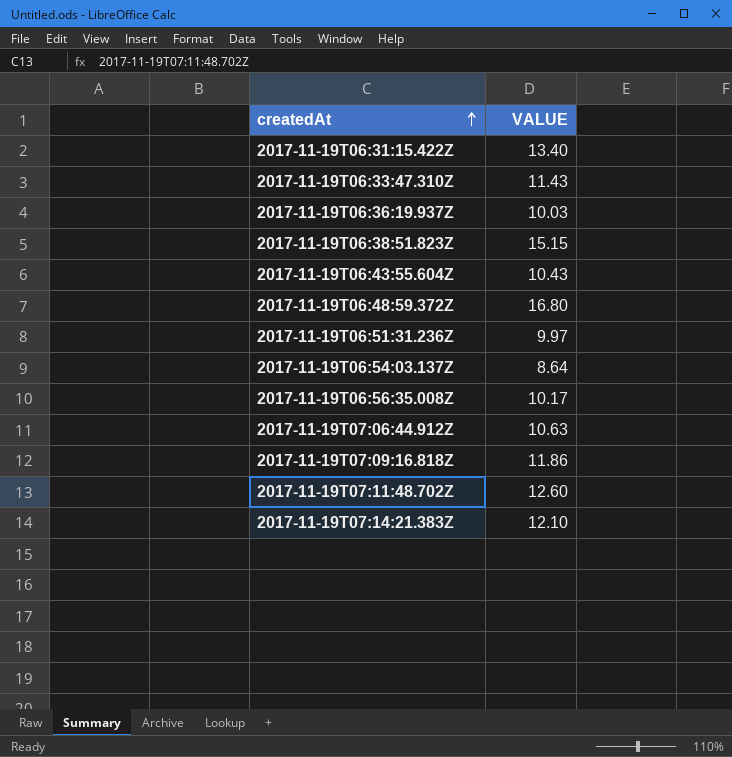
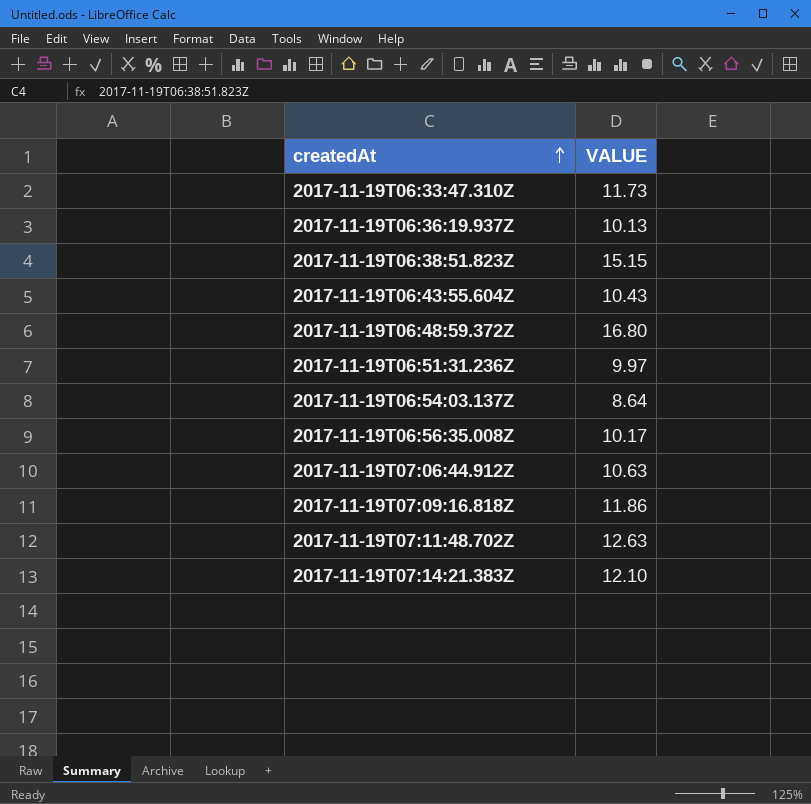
row 2017-11-19T06:31:15.422Z: 13.40 -> none
2017-11-19T06:33:47.310Z | VALUE: 11.43 -> 11.73
2017-11-19T06:36:19.937Z | VALUE: 10.03 -> 10.13
2017-11-19T07:11:48.702Z | VALUE: 12.60 -> 12.63

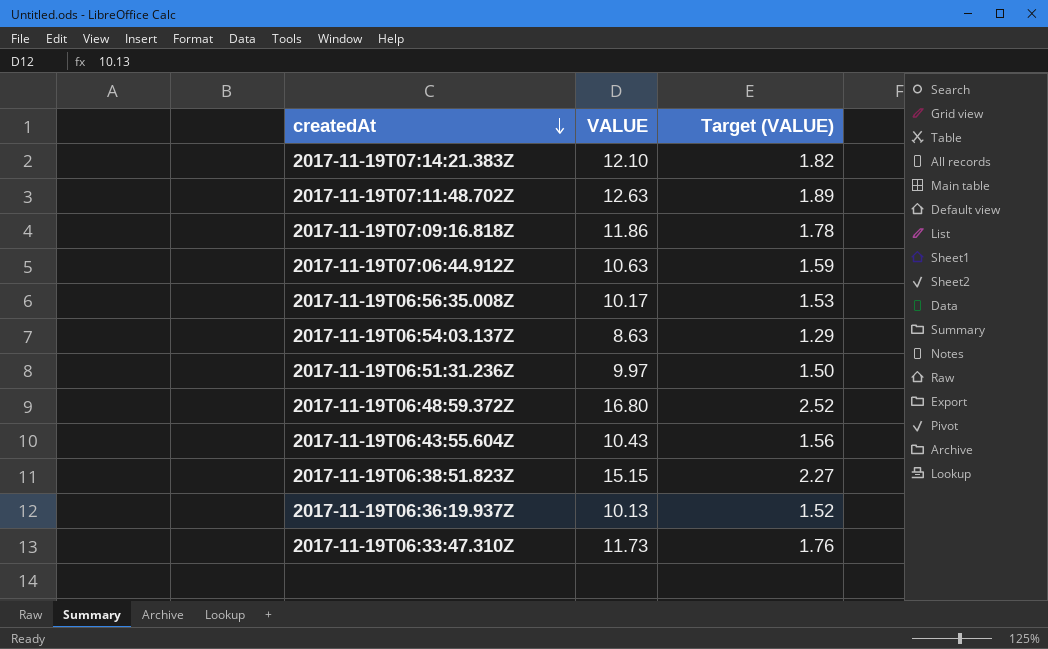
row order: createdAt ascending -> createdAt descending
column Target (VALUE) | formula: none -> [VALUE] * 0.15
2017-11-19T06:54:03.137Z | VALUE: 8.64 -> 8.63

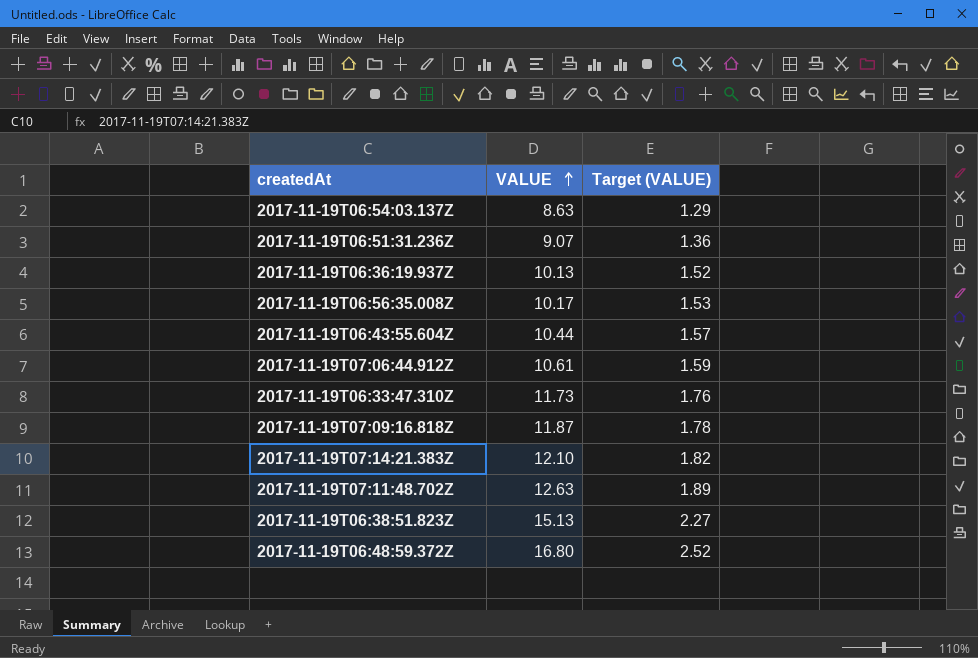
row order: createdAt descending -> VALUE ascending
2017-11-19T06:51:31.236Z | VALUE: 9.97 -> 9.07
2017-11-19T06:51:31.236Z | Target (VALUE): 1.50 -> 1.36
2017-11-19T06:43:55.604Z | VALUE: 10.43 -> 10.44
2017-11-19T06:43:55.604Z | Target (VALUE): 1.56 -> 1.57
2017-11-19T07:06:44.912Z | VALUE: 10.63 -> 10.61
2017-11-19T07:09:16.818Z | VALUE: 11.86 -> 11.87
2017-11-19T06:38:51.823Z | VALUE: 15.15 -> 15.13

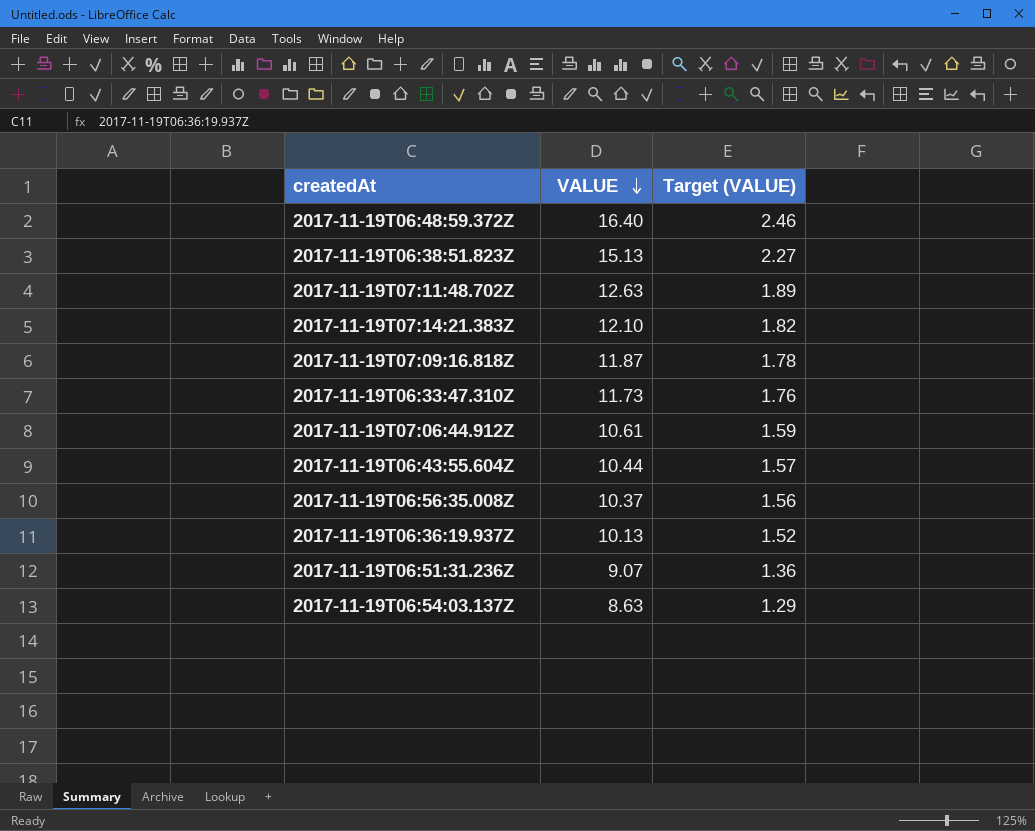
row order: VALUE ascending -> VALUE descending
2017-11-19T06:48:59.372Z | VALUE: 16.80 -> 16.40
2017-11-19T06:48:59.372Z | Target (VALUE): 2.52 -> 2.46
2017-11-19T06:56:35.008Z | VALUE: 10.17 -> 10.37
2017-11-19T06:56:35.008Z | Target (VALUE): 1.53 -> 1.56

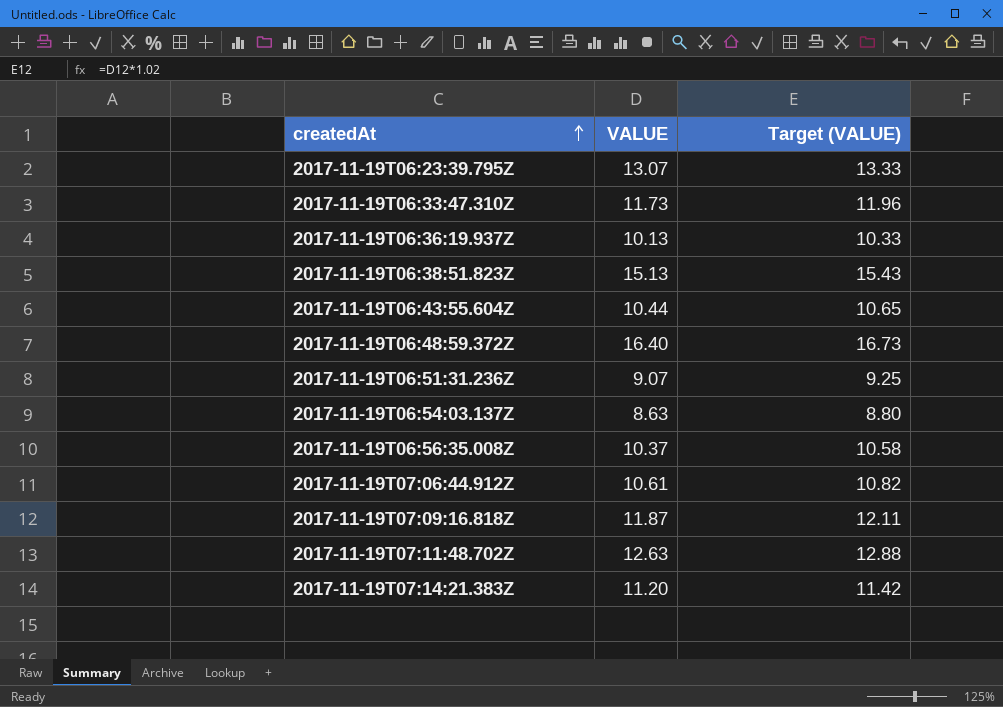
row order: VALUE descending -> createdAt ascending
column Target (VALUE) | formula: [VALUE] * 0.15 -> [VALUE] * 1.02
row 2017-11-19T06:23:39.795Z: none -> 13.07 | 13.33
2017-11-19T07:14:21.383Z | VALUE: 12.10 -> 11.20

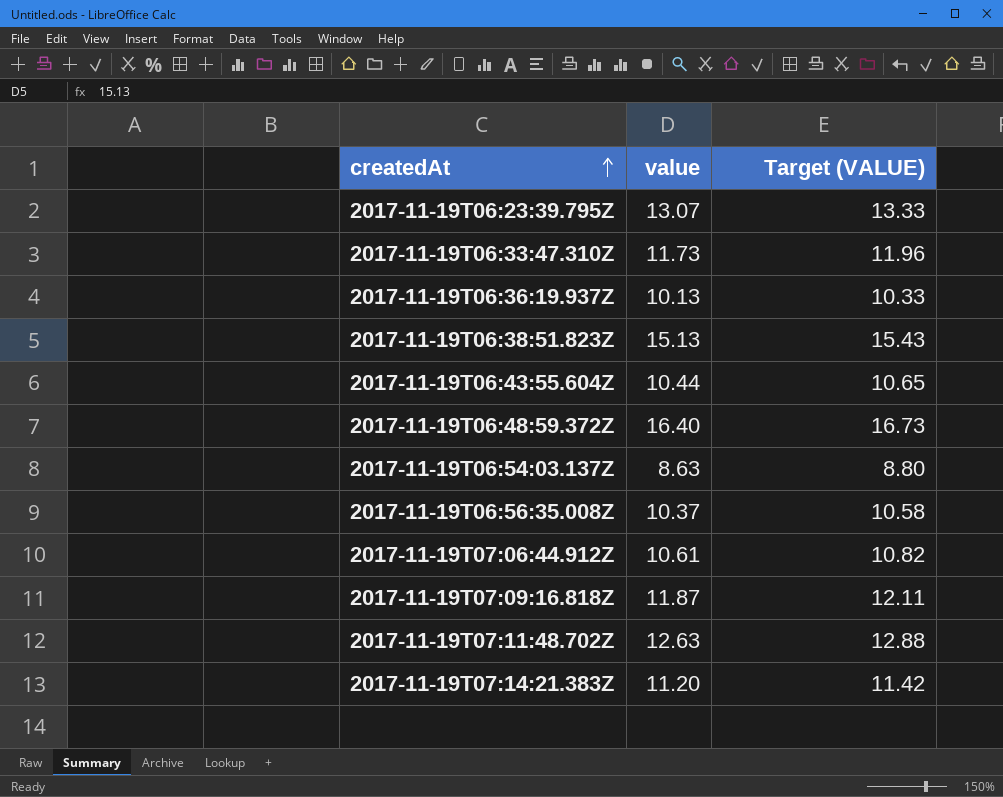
column name: VALUE -> value
row 2017-11-19T06:51:31.236Z: 9.07 | 9.25 -> none

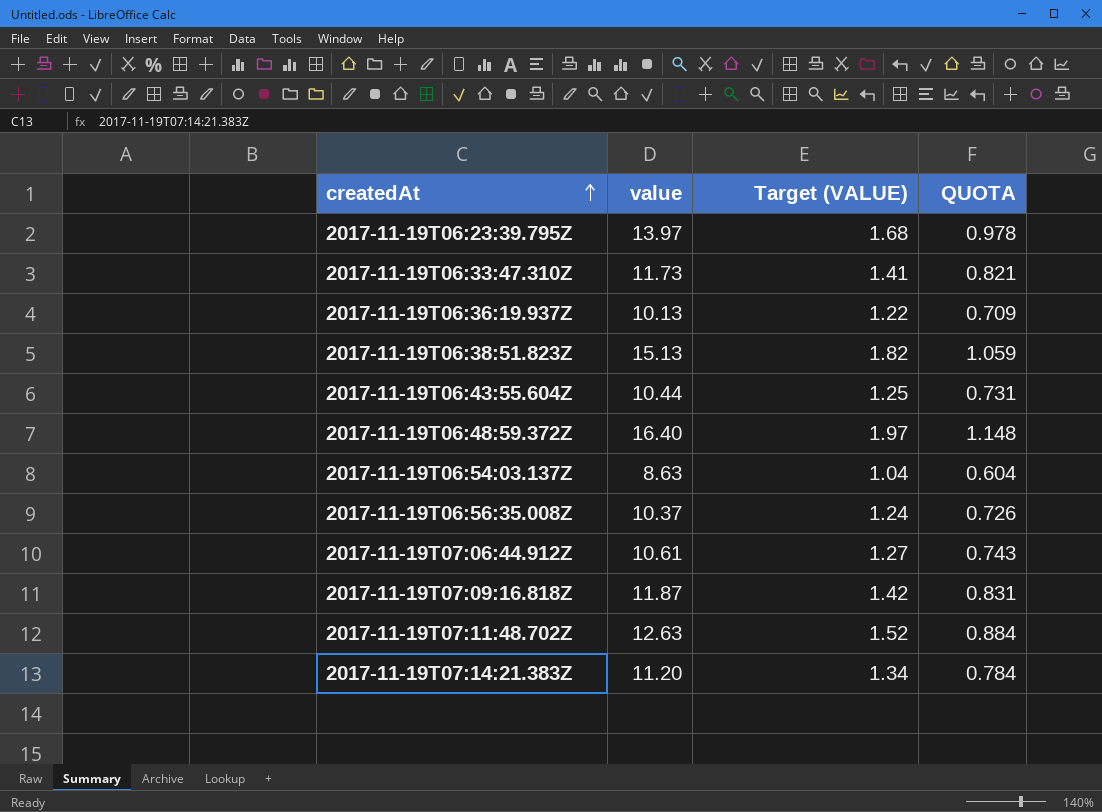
column Target (VALUE) | formula: [value] * 1.02 -> [value] * 0.12
column QUOTA | formula: none -> [value] * 0.07
2017-11-19T06:23:39.795Z | value: 13.07 -> 13.97

